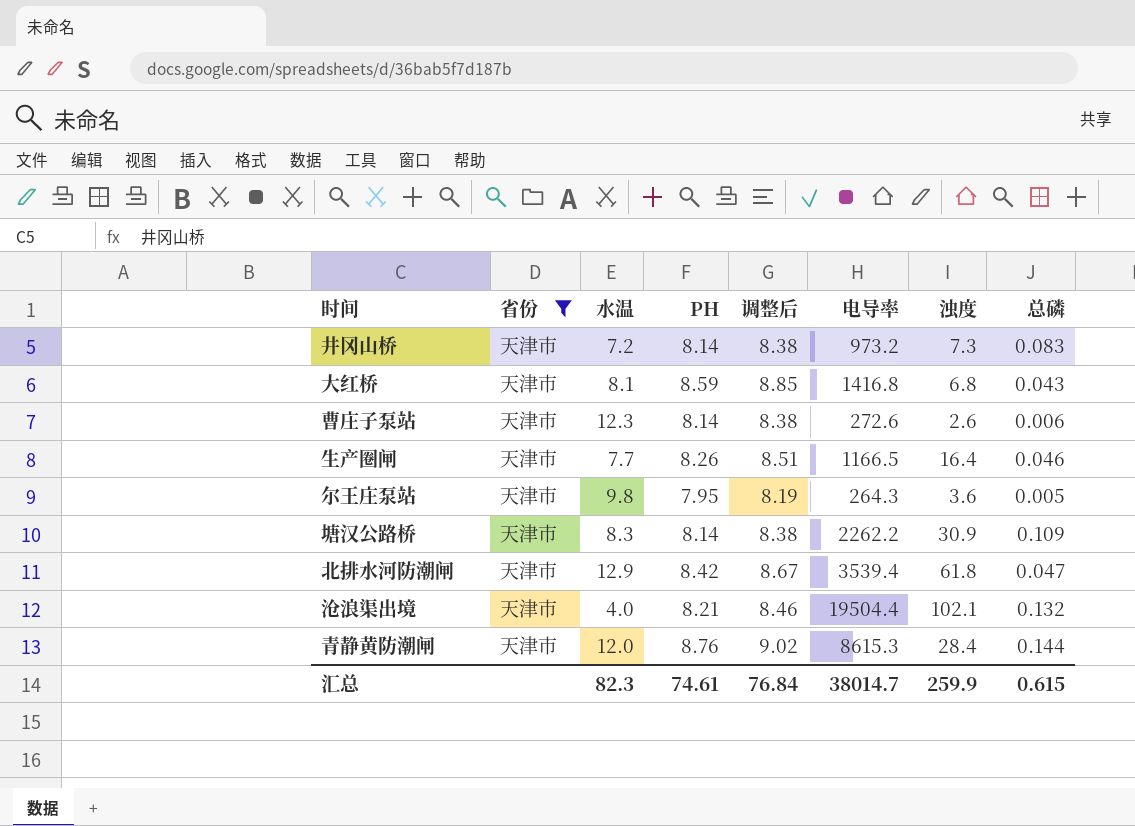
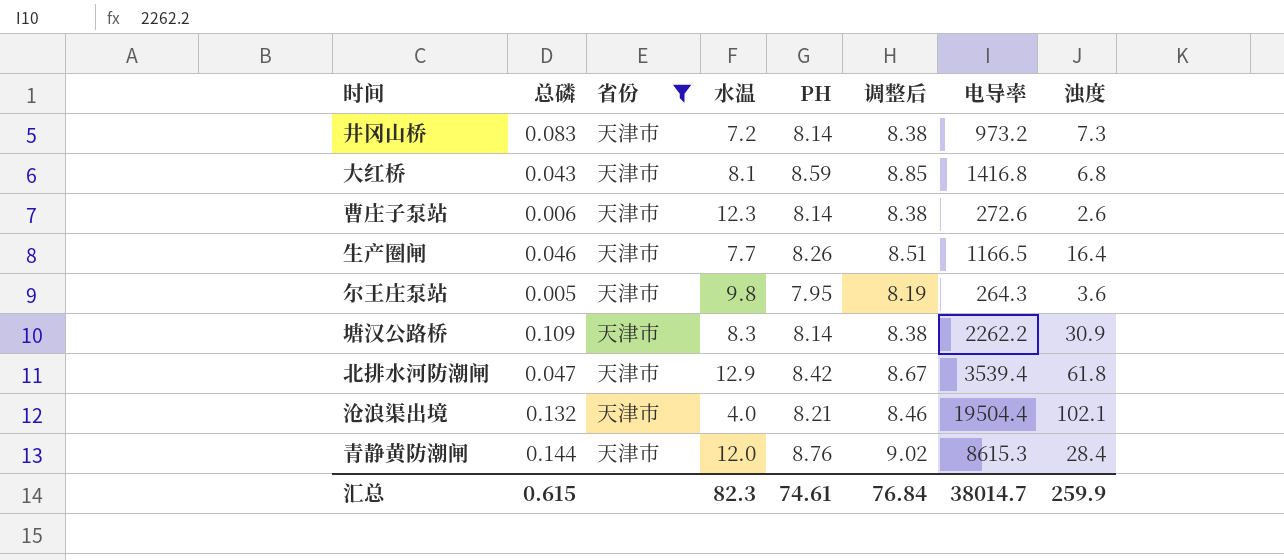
column 总磷 | position: 8 -> 2

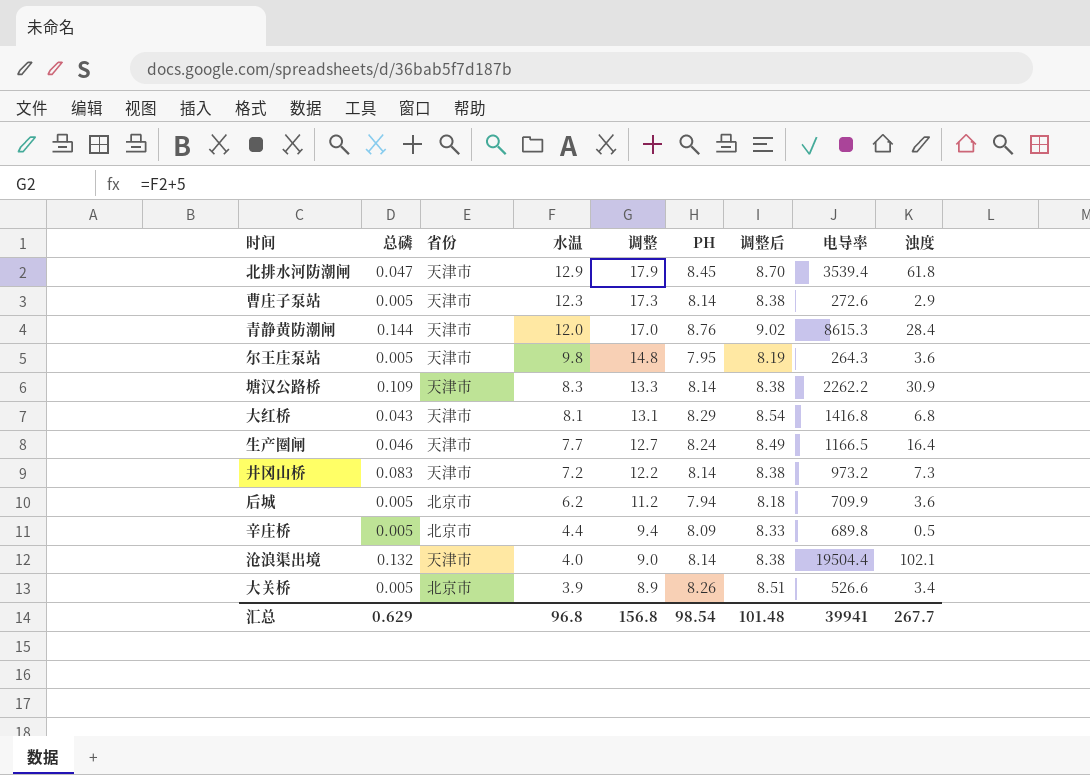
filter: 省份 = 天津市 -> none
row order: none -> 水温 descending
column 调整 | formula: none -> [水温] + 5
北排水河防潮闸 | PH: 8.42 -> 8.45
北排水河防潮闸 | 调整后: 8.67 -> 8.70
曹庄子泵站 | 总磷: 0.006 -> 0.005
曹庄子泵站 | 浊度: 2.6 -> 2.9
大红桥 | PH: 8.59 -> 8.29
大红桥 | 调整后: 8.85 -> 8.54
生产圈闸 | PH: 8.26 -> 8.24
生产圈闸 | 调整后: 8.51 -> 8.49
沧浪渠出境 | PH: 8.21 -> 8.14
沧浪渠出境 | 调整后: 8.46 -> 8.38
汇总 | 总磷: 0.615 -> 0.629
汇总 | 水温: 82.3 -> 96.8
汇总 | PH: 74.61 -> 98.54
汇总 | 调整后: 76.84 -> 101.48
汇总 | 电导率: 38014.7 -> 39941
汇总 | 浊度: 259.9 -> 267.7

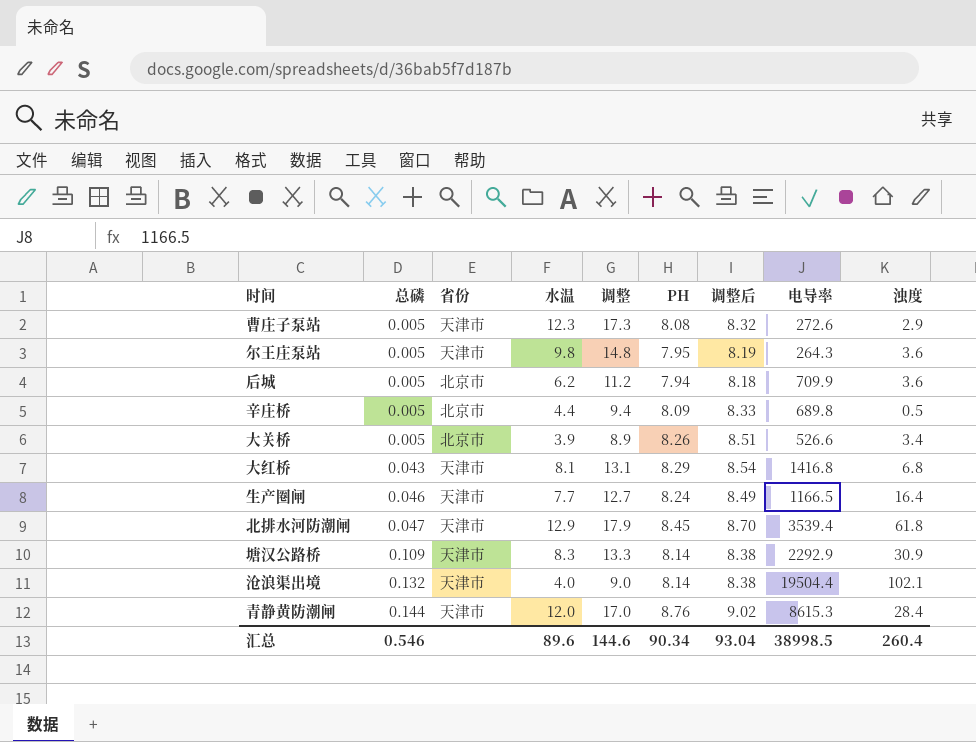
row order: 水温 descending -> 总磷 ascending
row 井冈山桥: 0.083 | 天津市 | 7.2 | 12.2 | 8.14 | 8.38 | 973.2 | 7.3 -> none
曹庄子泵站 | PH: 8.14 -> 8.08
曹庄子泵站 | 调整后: 8.38 -> 8.32
塘汉公路桥 | 电导率: 2262.2 -> 2292.9
汇总 | 总磷: 0.629 -> 0.546
汇总 | 水温: 96.8 -> 89.6
汇总 | 调整: 156.8 -> 144.6
汇总 | PH: 98.54 -> 90.34
汇总 | 调整后: 101.48 -> 93.04
汇总 | 电导率: 39941 -> 38998.5
汇总 | 浊度: 267.7 -> 260.4

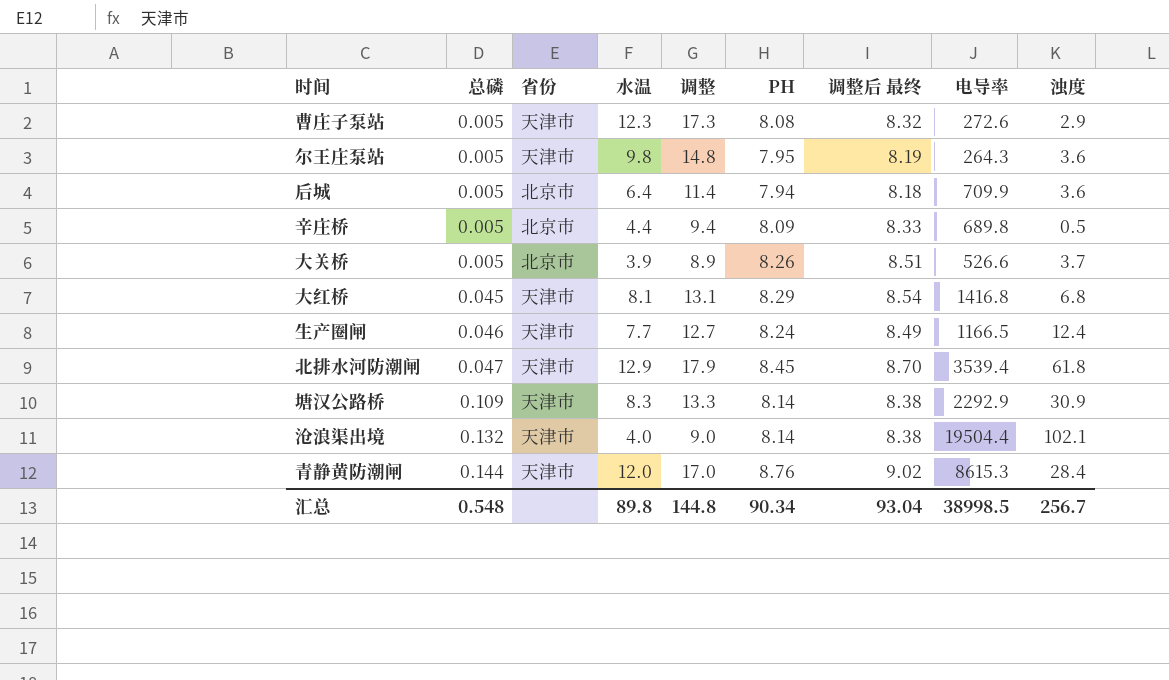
column name: 调整后 -> 调整后 最终
后城 | 水温: 6.2 -> 6.4
后城 | 调整: 11.2 -> 11.4
大关桥 | 浊度: 3.4 -> 3.7
大红桥 | 总磷: 0.043 -> 0.045
生产圈闸 | 浊度: 16.4 -> 12.4
汇总 | 总磷: 0.546 -> 0.548
汇总 | 水温: 89.6 -> 89.8
汇总 | 调整: 144.6 -> 144.8
汇总 | 浊度: 260.4 -> 256.7

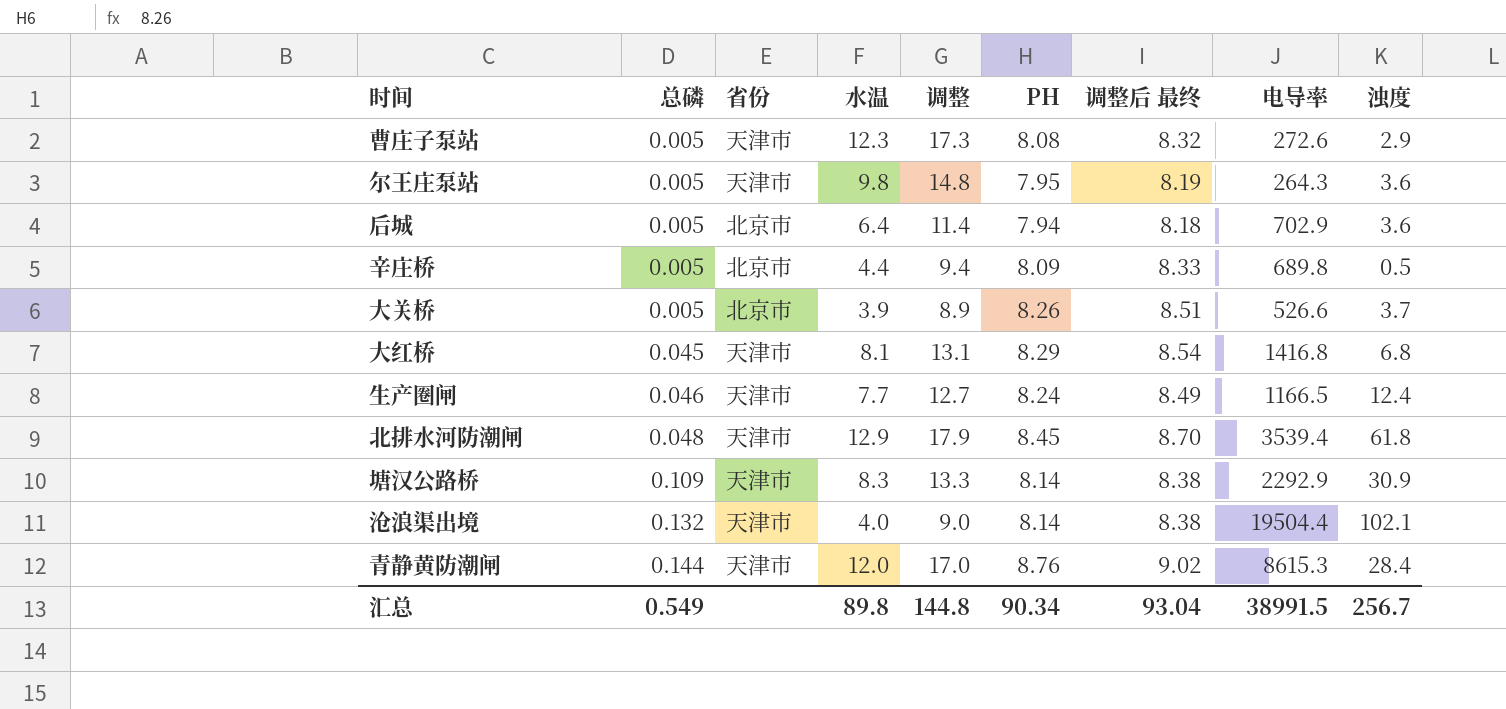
后城 | 电导率: 709.9 -> 702.9
北排水河防潮闸 | 总磷: 0.047 -> 0.048
汇总 | 总磷: 0.548 -> 0.549
汇总 | 电导率: 38998.5 -> 38991.5

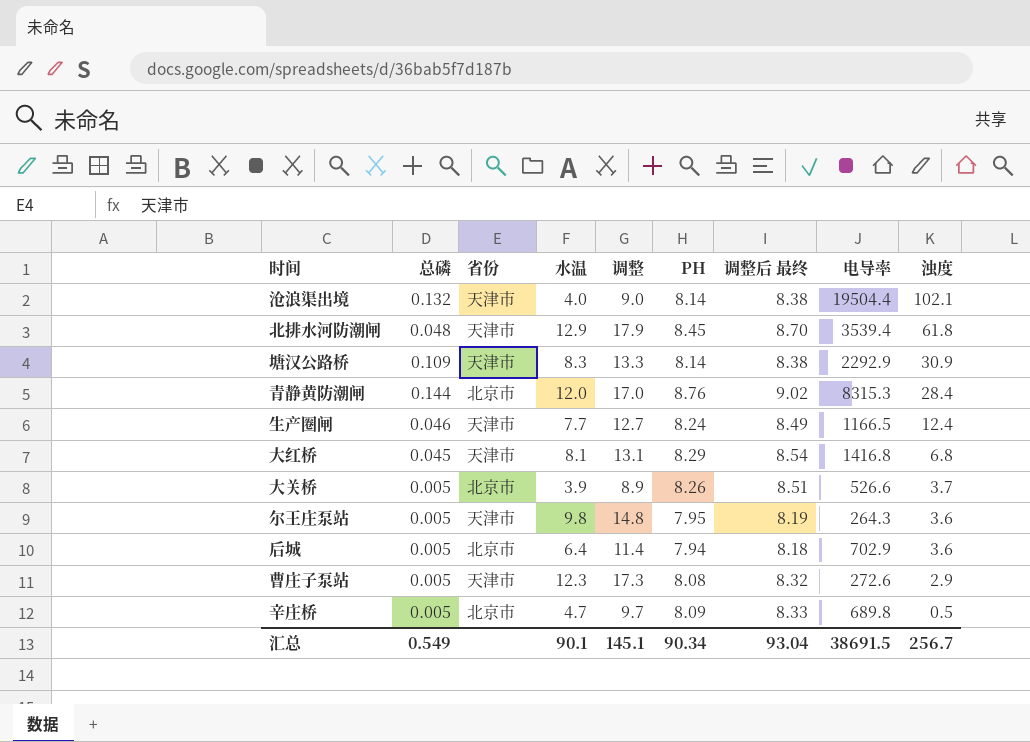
row order: 总磷 ascending -> 浊度 descending
青静黄防潮闸 | 省份: 天津市 -> 北京市
青静黄防潮闸 | 电导率: 8615.3 -> 8315.3
辛庄桥 | 水温: 4.4 -> 4.7
辛庄桥 | 调整: 9.4 -> 9.7
汇总 | 水温: 89.8 -> 90.1
汇总 | 调整: 144.8 -> 145.1
汇总 | 电导率: 38991.5 -> 38691.5

